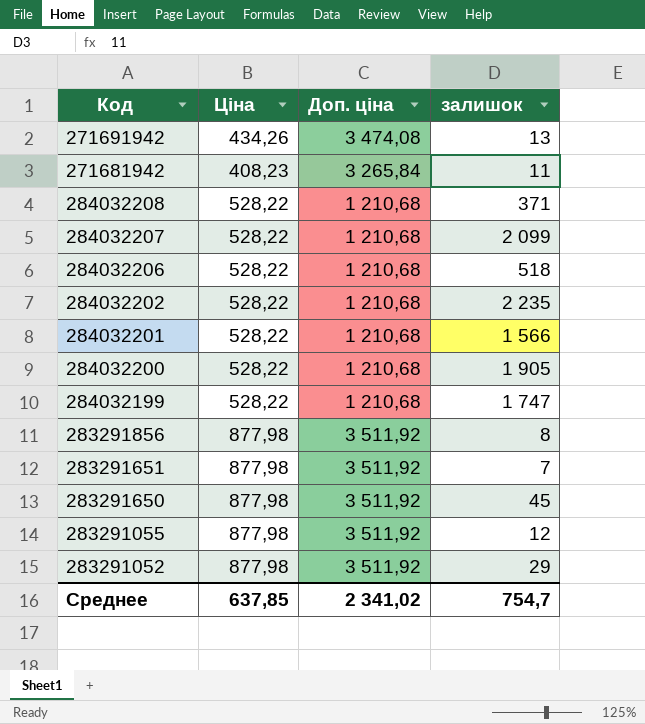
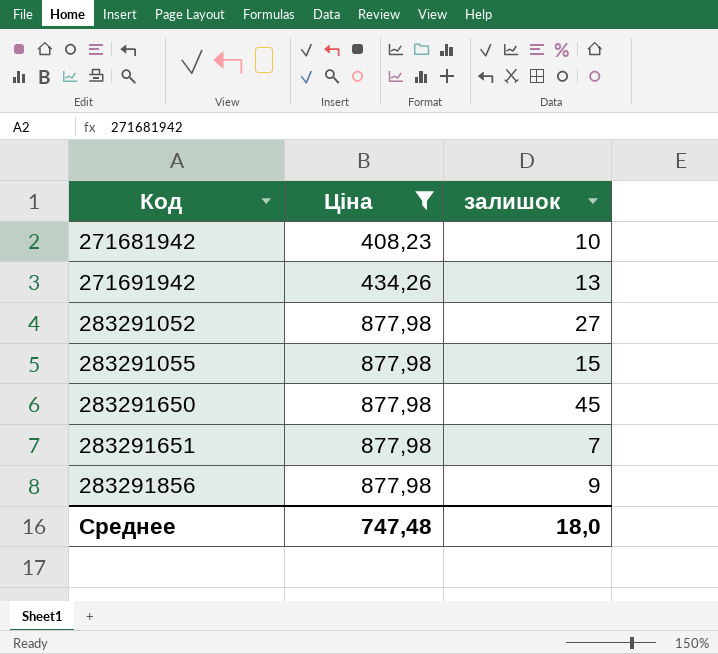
filter: none -> Ціна != 528,22
row order: none -> Код ascending
column Доп. ціна | position: 3 -> none
271681942 | залишок: 11 -> 10
283291052 | залишок: 29 -> 27
283291055 | залишок: 12 -> 15
283291856 | залишок: 8 -> 9
Среднее | Ціна: 637,85 -> 747,48
Среднее | залишок: 754,7 -> 18,0

